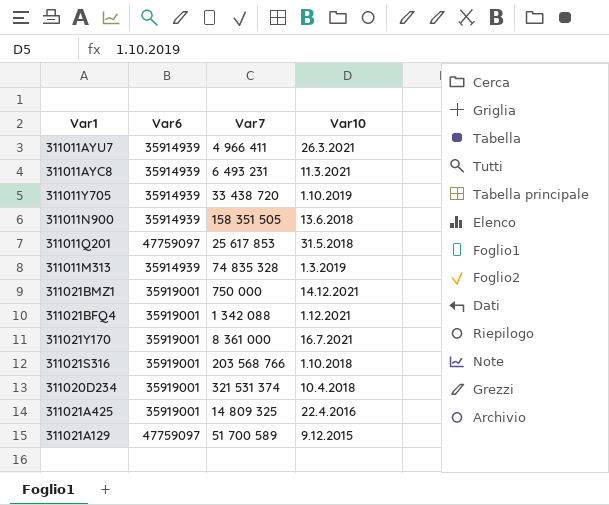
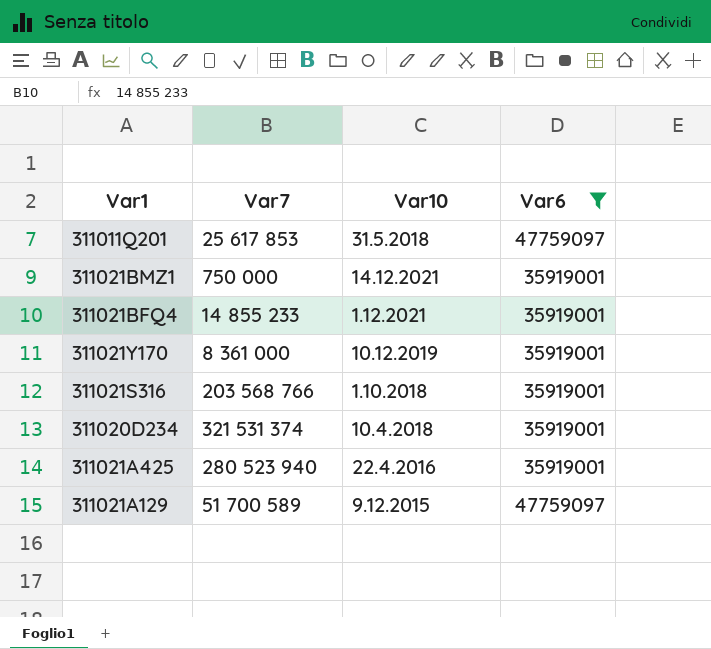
filter: none -> Var6 != 35914939
column Var6 | position: 2 -> 4
311021BFQ4 | Var7: 1 342 088 -> 14 855 233
311021Y170 | Var10: 16.7.2021 -> 10.12.2019
311021A425 | Var7: 14 809 325 -> 280 523 940

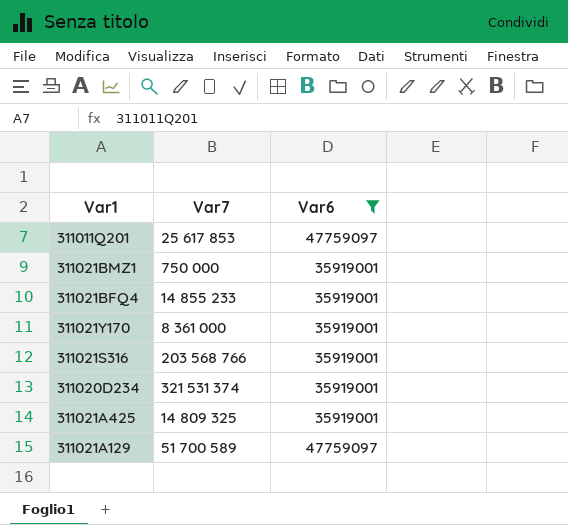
column Var10 | position: 3 -> none
311021A425 | Var7: 280 523 940 -> 14 809 325

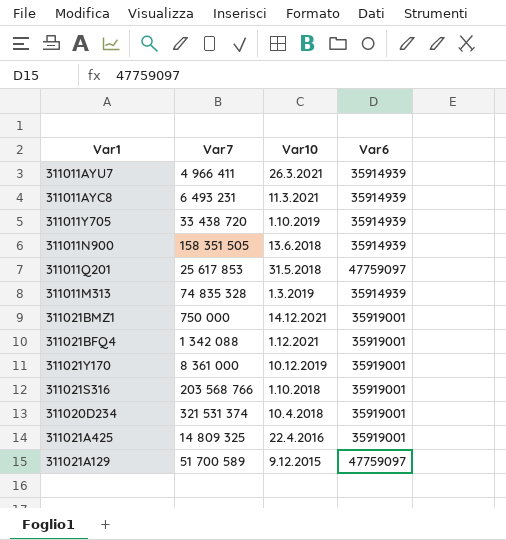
filter: Var6 != 35914939 -> none
column Var10 | position: none -> 3
311021BFQ4 | Var7: 14 855 233 -> 1 342 088

